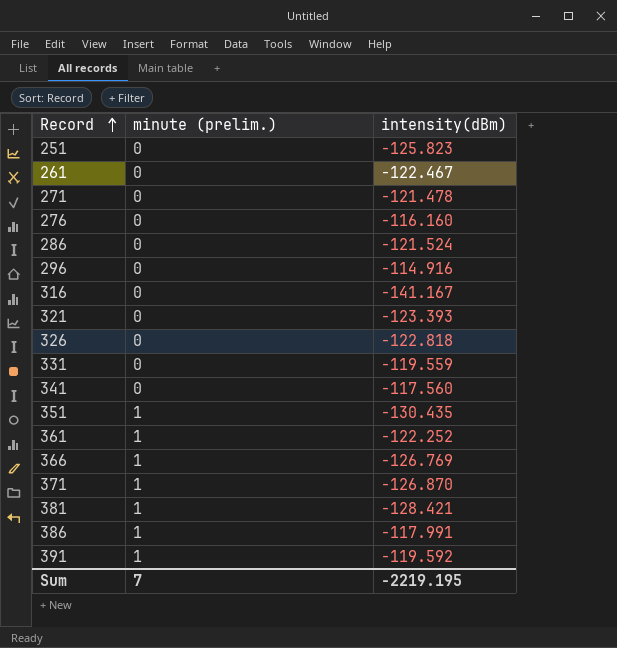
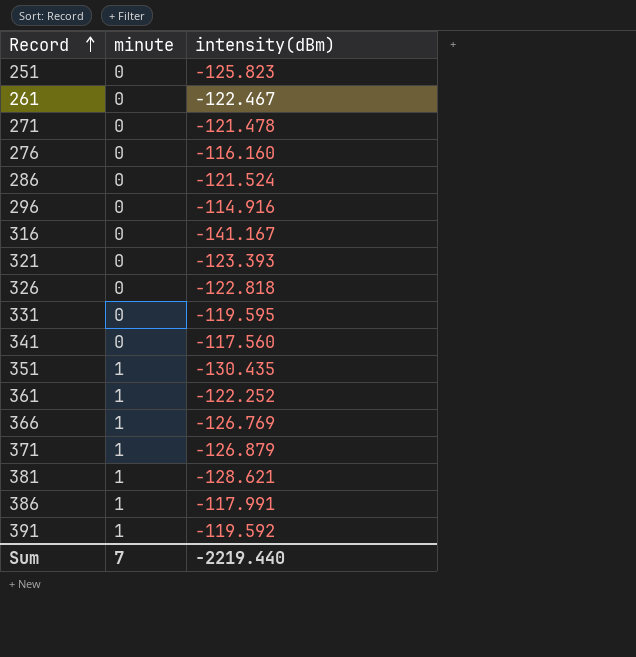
column name: minute (prelim.) -> minute
331 | intensity(dBm): -119.559 -> -119.595
371 | intensity(dBm): -126.870 -> -126.879
381 | intensity(dBm): -128.421 -> -128.621
Sum | intensity(dBm): -2219.195 -> -2219.440

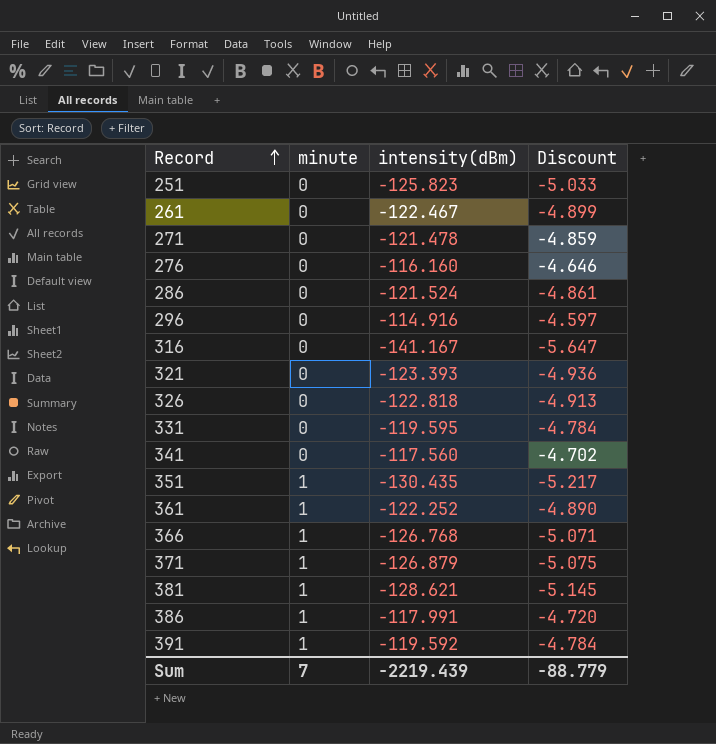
column Discount | formula: none -> [intensity(dBm)] * 0.04
366 | intensity(dBm): -126.769 -> -126.768
Sum | intensity(dBm): -2219.440 -> -2219.439

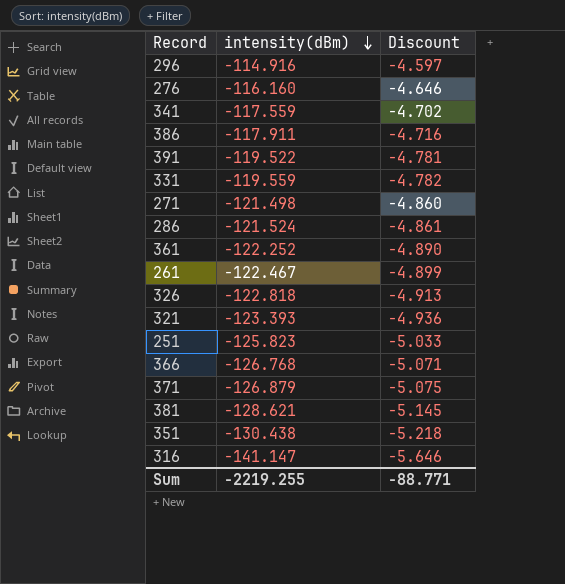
row order: Record ascending -> intensity(dBm) descending
column minute | position: 2 -> none
341 | intensity(dBm): -117.560 -> -117.559
386 | intensity(dBm): -117.991 -> -117.911
386 | Discount: -4.720 -> -4.716
391 | intensity(dBm): -119.592 -> -119.522
391 | Discount: -4.784 -> -4.781
331 | intensity(dBm): -119.595 -> -119.559
331 | Discount: -4.784 -> -4.782
271 | intensity(dBm): -121.478 -> -121.498
271 | Discount: -4.859 -> -4.860
351 | intensity(dBm): -130.435 -> -130.438
351 | Discount: -5.217 -> -5.218
316 | intensity(dBm): -141.167 -> -141.147
316 | Discount: -5.647 -> -5.646
Sum | intensity(dBm): -2219.439 -> -2219.255
Sum | Discount: -88.779 -> -88.771

